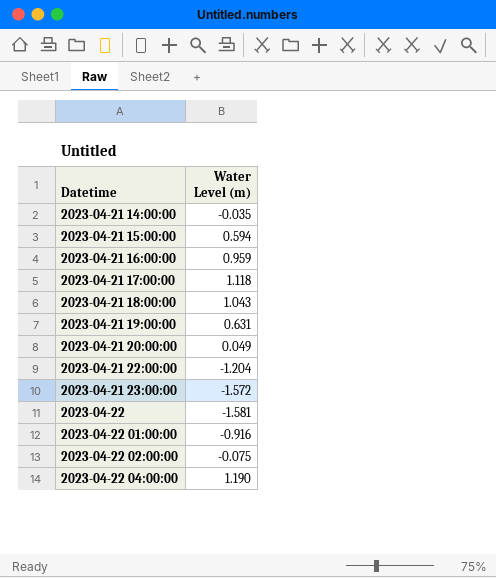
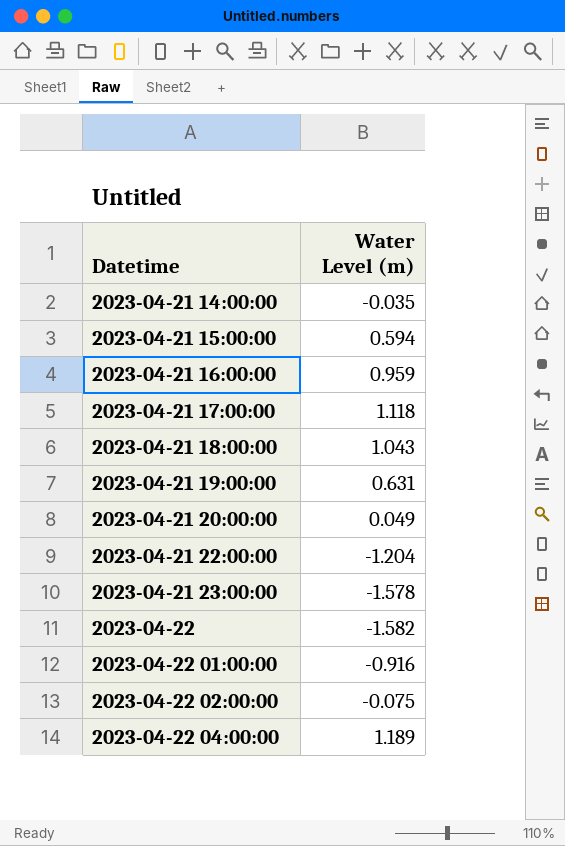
2023-04-21 23:00:00 | Water Level (m): -1.572 -> -1.578
2023-04-22 | Water Level (m): -1.581 -> -1.582
2023-04-22 04:00:00 | Water Level (m): 1.190 -> 1.189

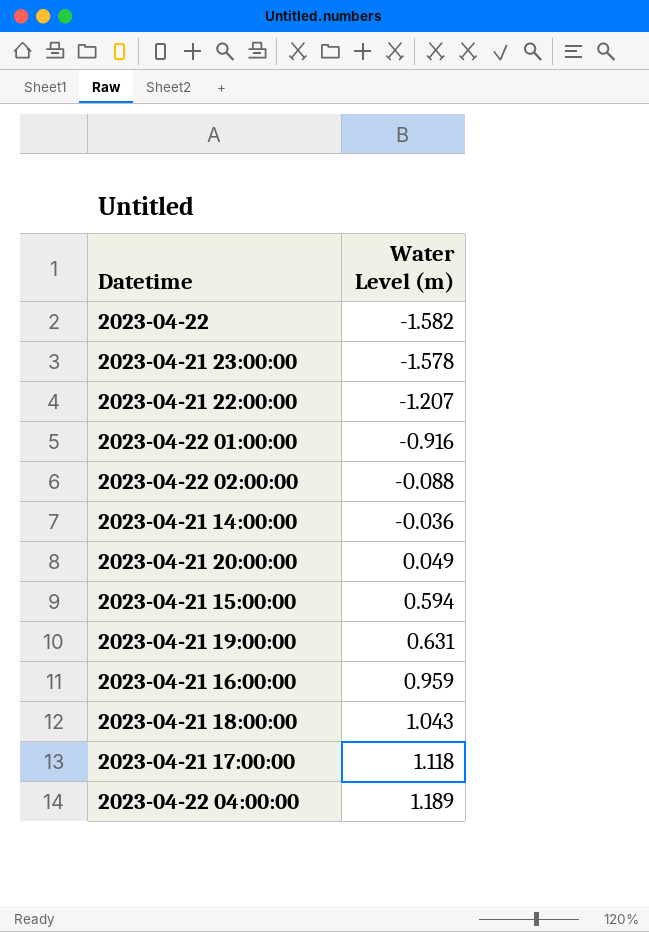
row order: Datetime ascending -> Water Level (m) ascending
2023-04-21 22:00:00 | Water Level (m): -1.204 -> -1.207
2023-04-22 02:00:00 | Water Level (m): -0.075 -> -0.088
2023-04-21 14:00:00 | Water Level (m): -0.035 -> -0.036

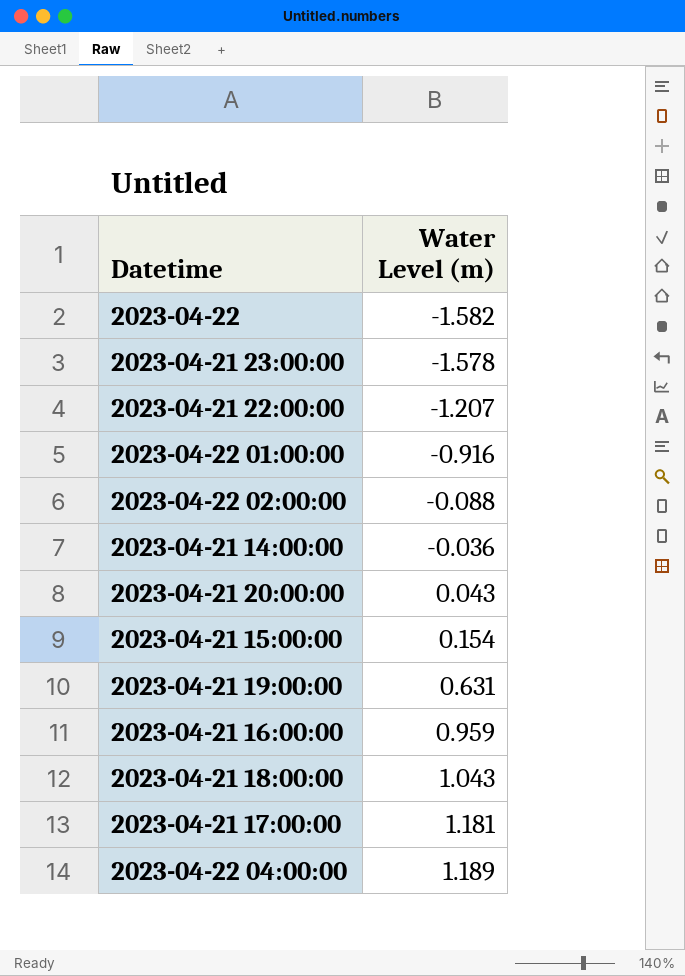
2023-04-21 20:00:00 | Water Level (m): 0.049 -> 0.043
2023-04-21 15:00:00 | Water Level (m): 0.594 -> 0.154
2023-04-21 17:00:00 | Water Level (m): 1.118 -> 1.181

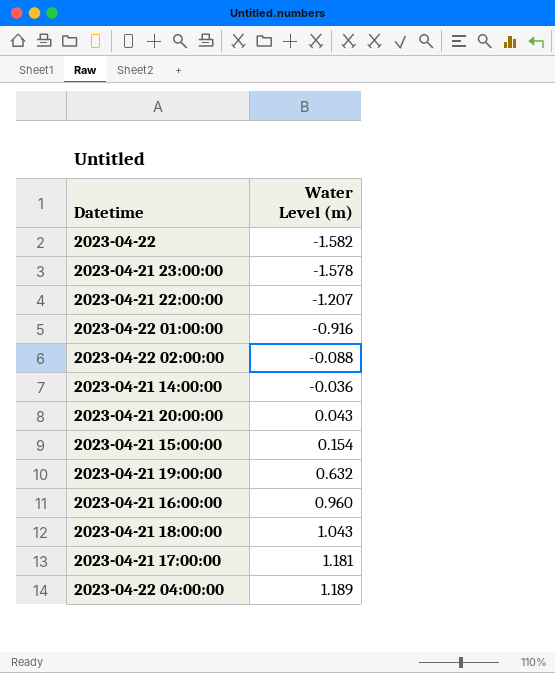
2023-04-21 19:00:00 | Water Level (m): 0.631 -> 0.632
2023-04-21 16:00:00 | Water Level (m): 0.959 -> 0.960

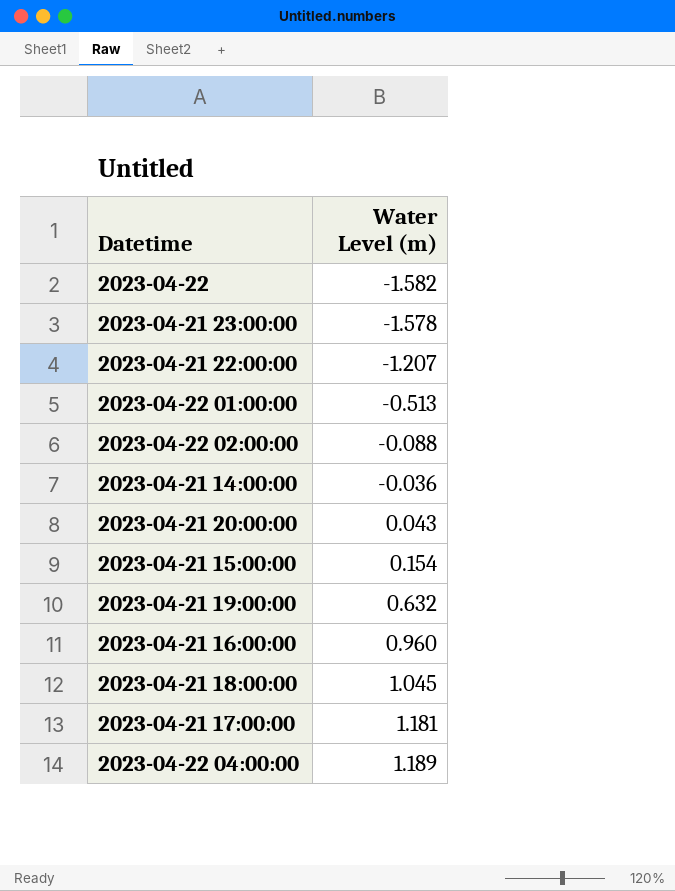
2023-04-22 01:00:00 | Water Level (m): -0.916 -> -0.513
2023-04-21 18:00:00 | Water Level (m): 1.043 -> 1.045

